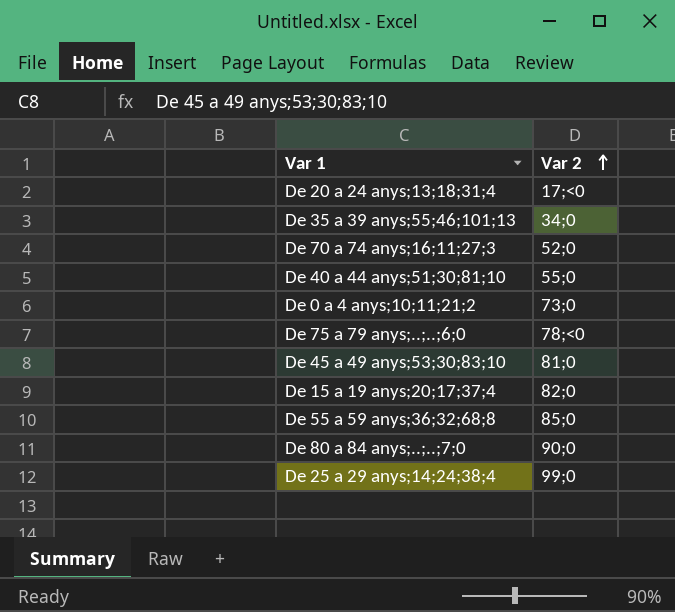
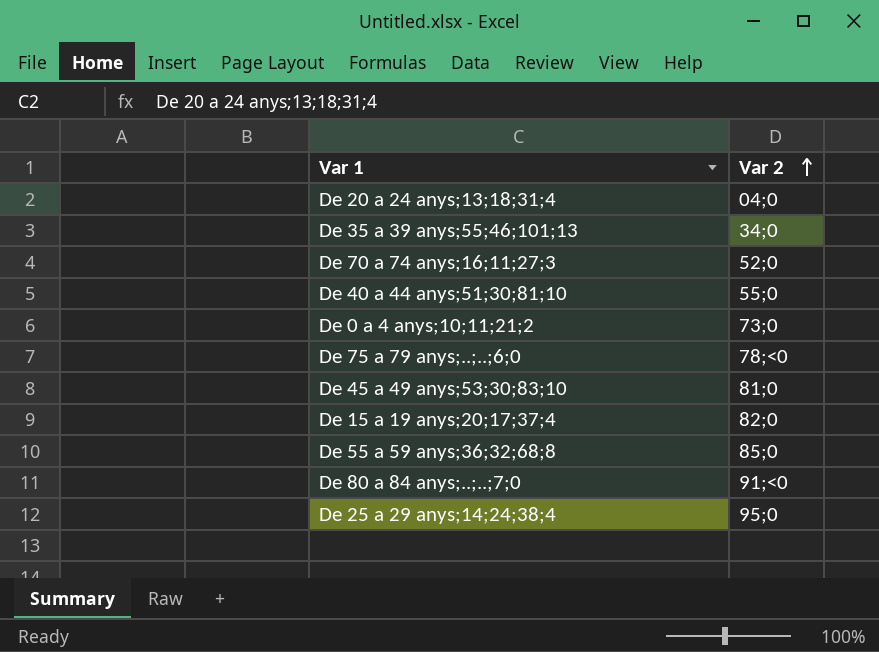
De 20 a 24 anys;13;18;31;4 | Var 2: 17;<0 -> 04;0
De 80 a 84 anys;..;..;7;0 | Var 2: 90;0 -> 91;<0
De 25 a 29 anys;14;24;38;4 | Var 2: 99;0 -> 95;0

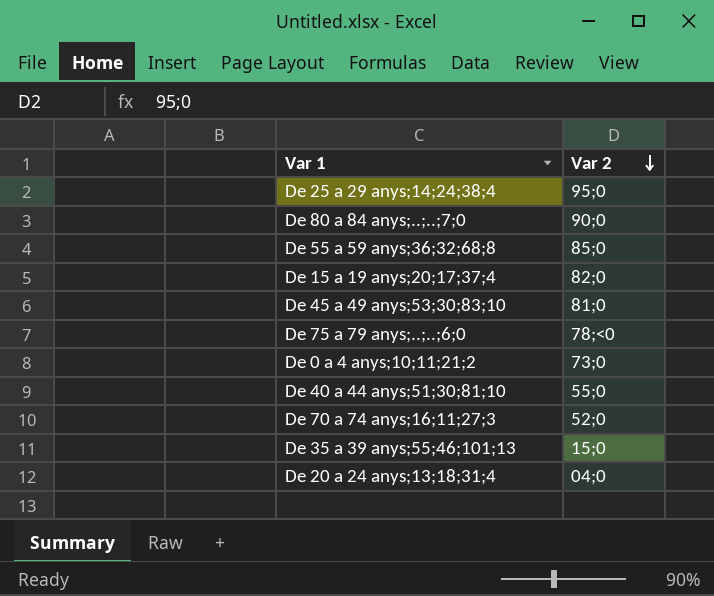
row order: Var 2 ascending -> Var 2 descending
De 80 a 84 anys;..;..;7;0 | Var 2: 91;<0 -> 90;0
De 35 a 39 anys;55;46;101;13 | Var 2: 34;0 -> 15;0

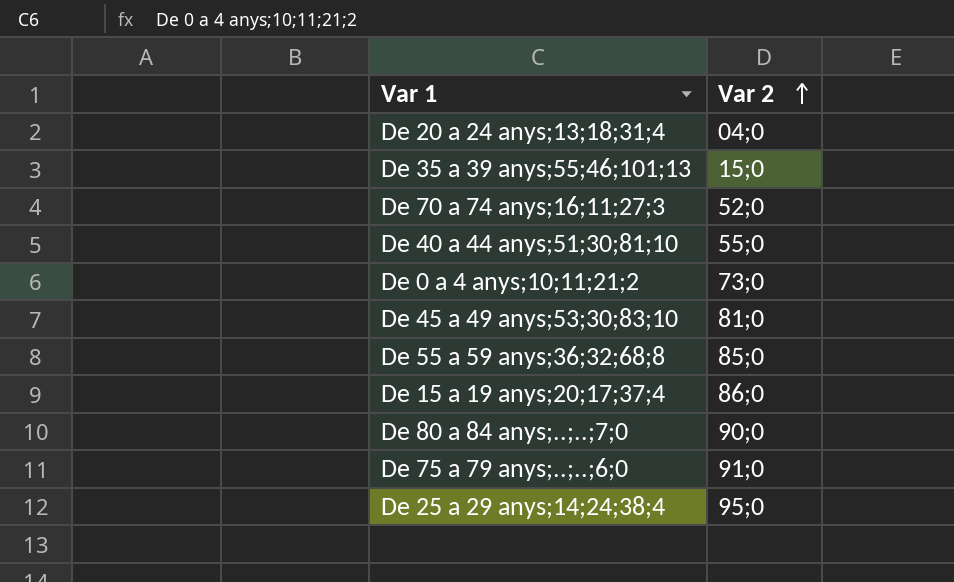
row order: Var 2 descending -> Var 2 ascending
De 15 a 19 anys;20;17;37;4 | Var 2: 82;0 -> 86;0
De 75 a 79 anys;..;..;6;0 | Var 2: 78;<0 -> 91;0

